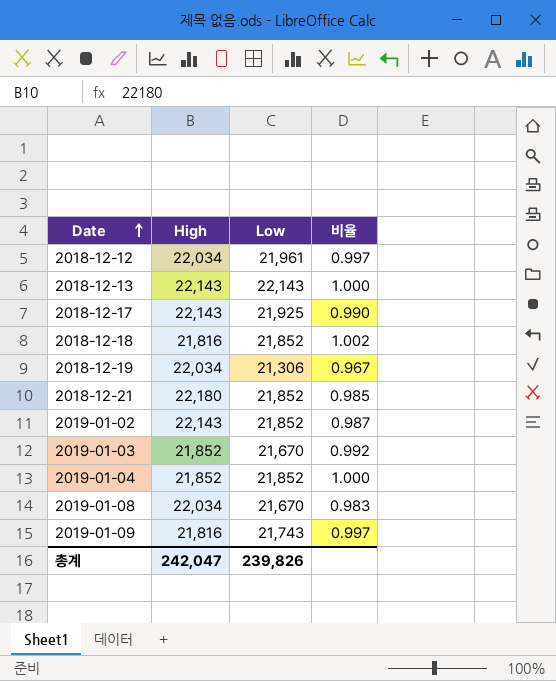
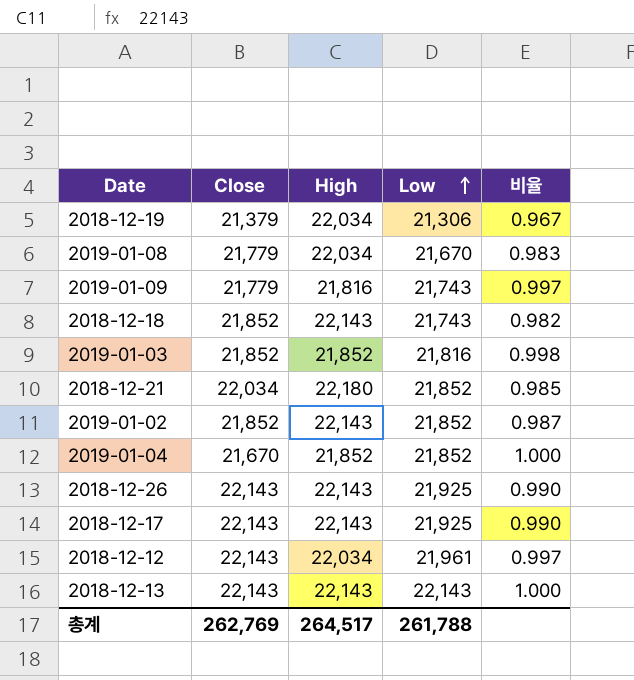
row order: Date ascending -> Low ascending
column Close | position: none -> 2
2018-12-18 | High: 21,816 -> 22,143
2018-12-18 | Low: 21,852 -> 21,743
2018-12-18 | 비율: 1.002 -> 0.982
2019-01-03 | Low: 21,670 -> 21,816
2019-01-03 | 비율: 0.992 -> 0.998
row 2018-12-26: none -> 22,143 | 22,143 | 21,925 | 0.990
총계 | High: 242,047 -> 264,517
총계 | Low: 239,826 -> 261,788

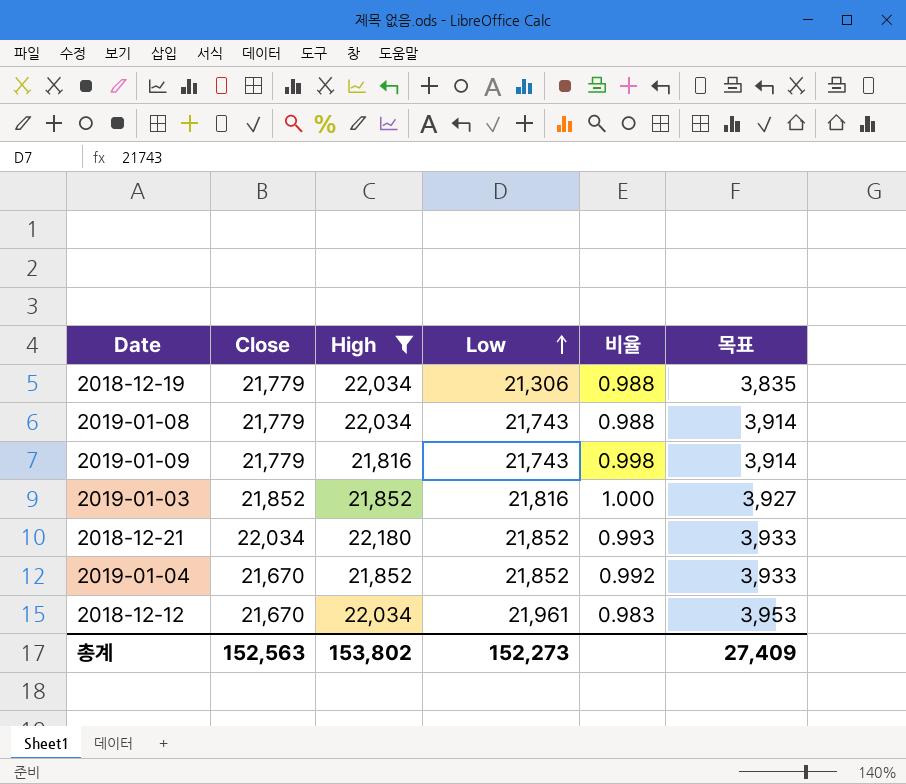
filter: none -> High != 22,143
column 비율 | formula: [Low] / [High] -> [Close] / [High]
column 목표 | formula: none -> [Low] * 0.18
2018-12-19 | Close: 21,379 -> 21,779
2019-01-08 | Low: 21,670 -> 21,743
2018-12-12 | Close: 22,143 -> 21,670
총계 | Close: 262,769 -> 152,563
총계 | High: 264,517 -> 153,802
총계 | Low: 261,788 -> 152,273

